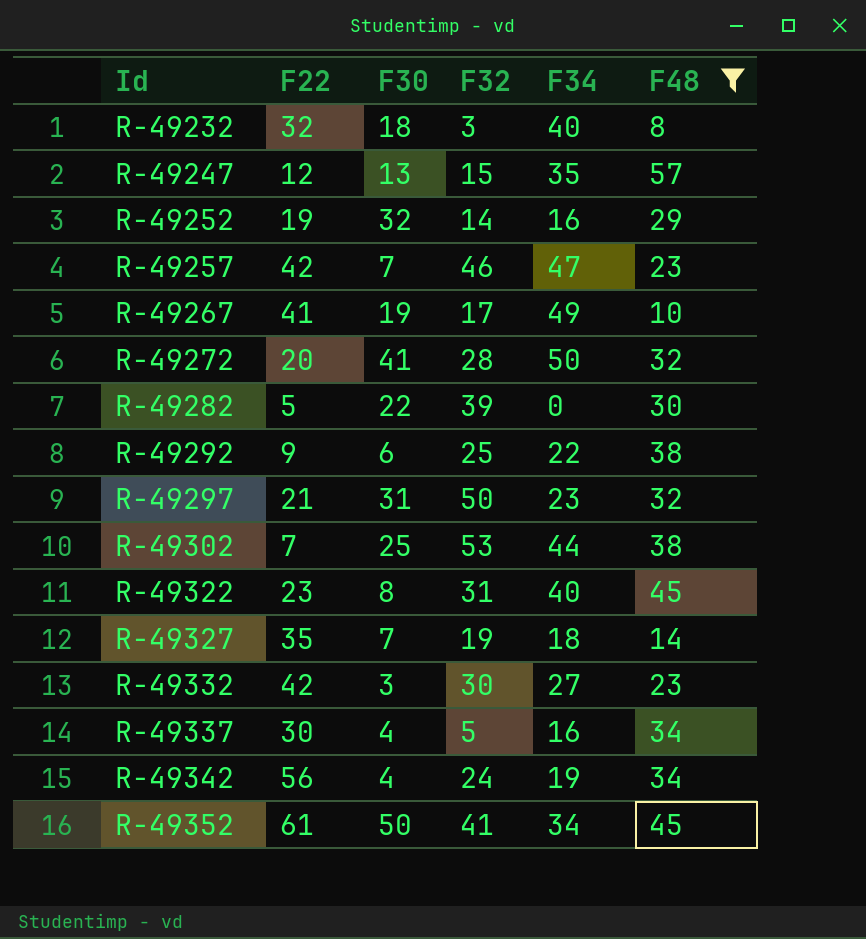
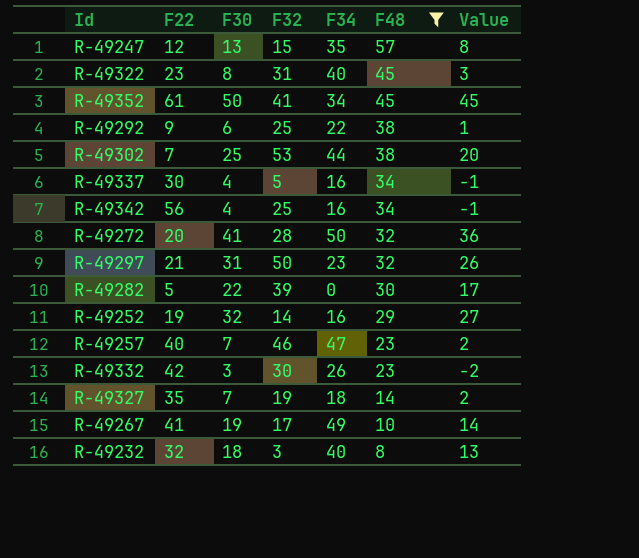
row order: Id ascending -> F48 descending
column Value | formula: none -> [F30] - 5
R-49342 | F32: 24 -> 25
R-49342 | F34: 19 -> 16
R-49257 | F22: 42 -> 40
R-49332 | F34: 27 -> 26

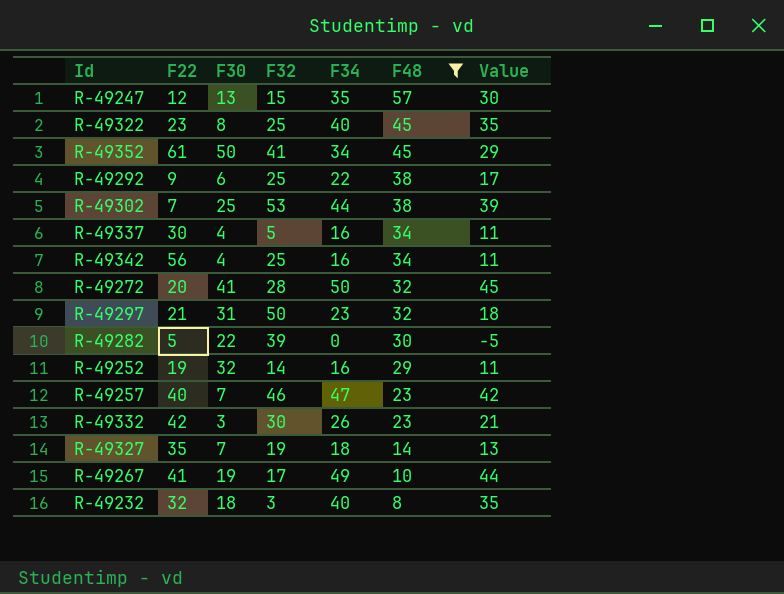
column Value | formula: [F30] - 5 -> [F34] - 5
R-49322 | F32: 31 -> 25

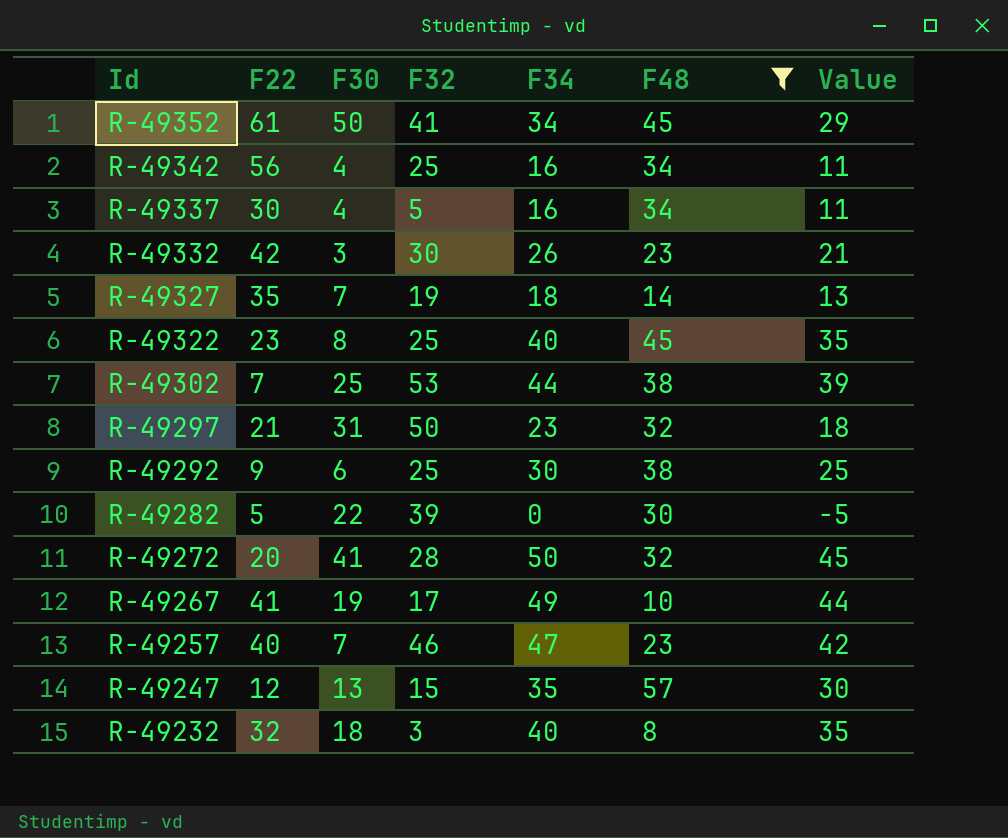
row order: F48 descending -> Id descending
row R-49252: 19 | 32 | 14 | 16 | 29 | 11 -> none
R-49292 | F34: 22 -> 30
R-49292 | Value: 17 -> 25

